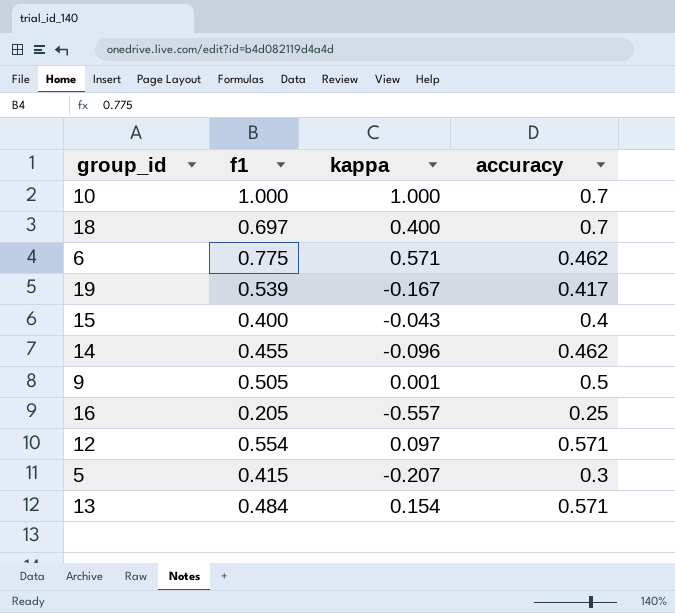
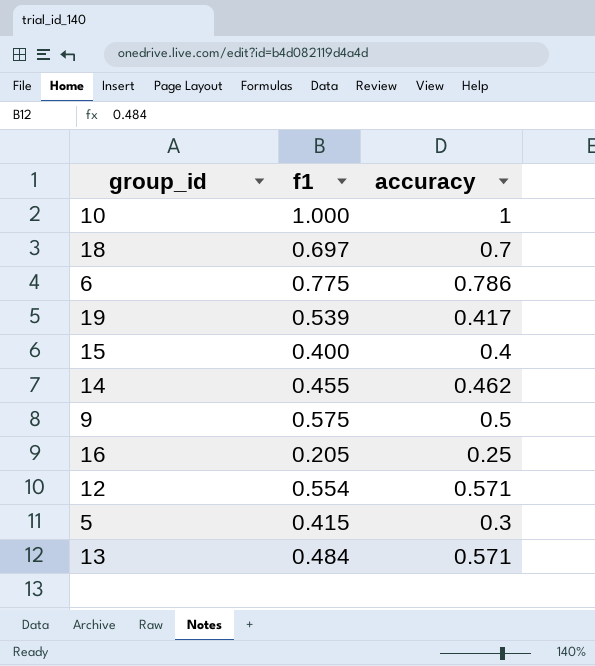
column kappa | position: 3 -> none
10 | accuracy: 0.7 -> 1
6 | accuracy: 0.462 -> 0.786
9 | f1: 0.505 -> 0.575

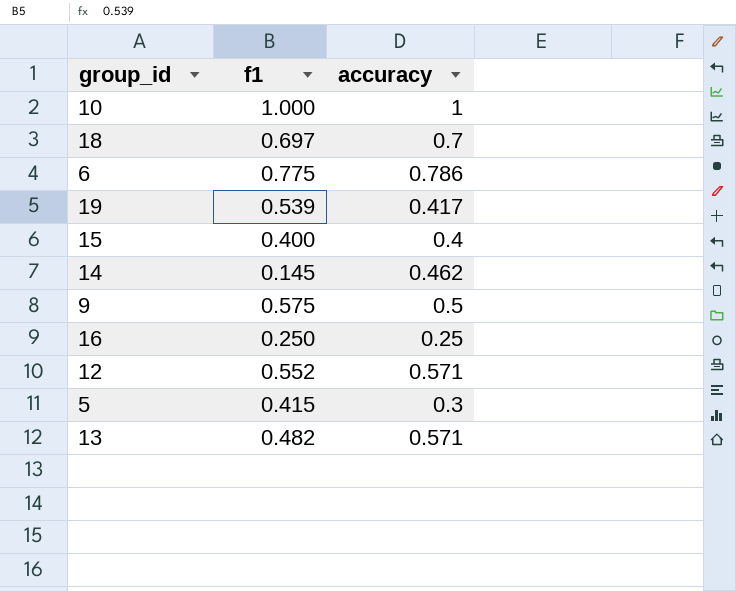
14 | f1: 0.455 -> 0.145
16 | f1: 0.205 -> 0.250
12 | f1: 0.554 -> 0.552
13 | f1: 0.484 -> 0.482

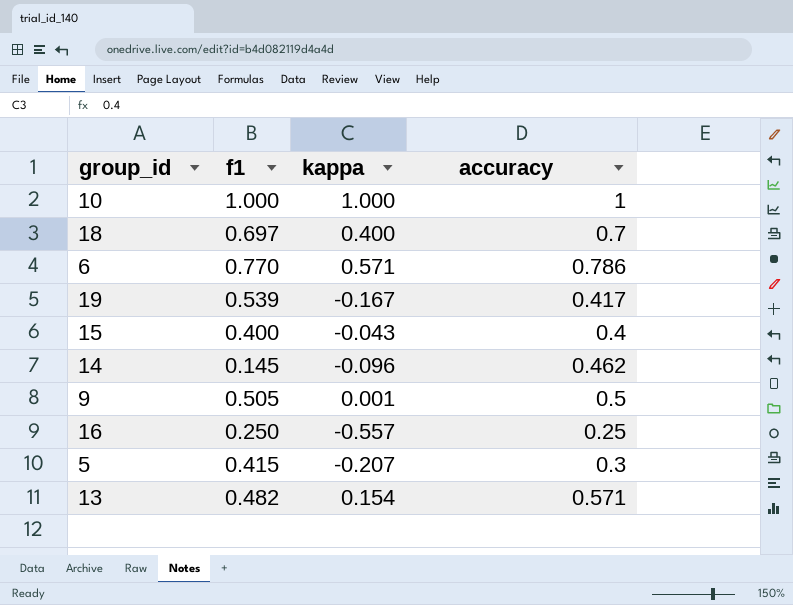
column kappa | position: none -> 3
row 12: 0.552 | 0.571 -> none
6 | f1: 0.775 -> 0.770
9 | f1: 0.575 -> 0.505

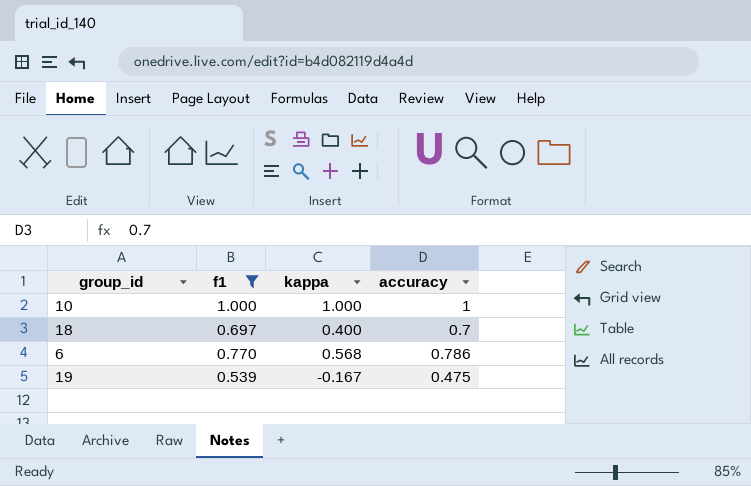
filter: none -> f1 >= 0.539
6 | kappa: 0.571 -> 0.568
19 | accuracy: 0.417 -> 0.475

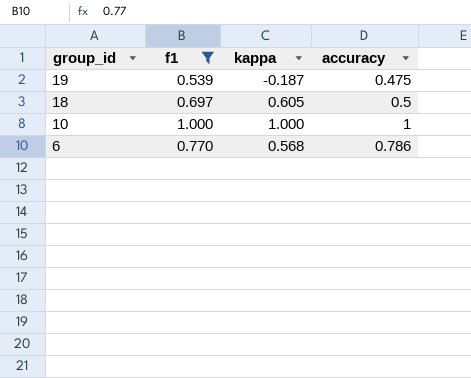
row order: none -> group_id descending
19 | kappa: -0.167 -> -0.187
18 | kappa: 0.400 -> 0.605
18 | accuracy: 0.7 -> 0.5

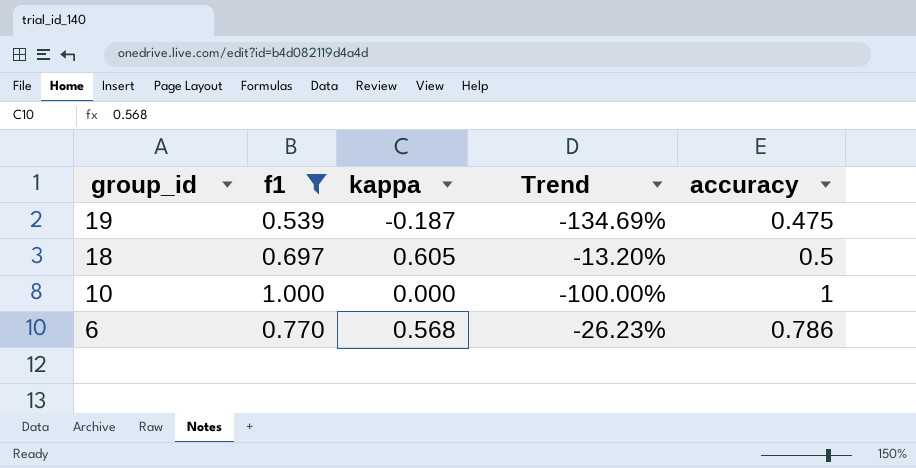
column Trend | formula: none -> ([kappa] - [f1]) / [f1]
10 | kappa: 1.000 -> 0.000

